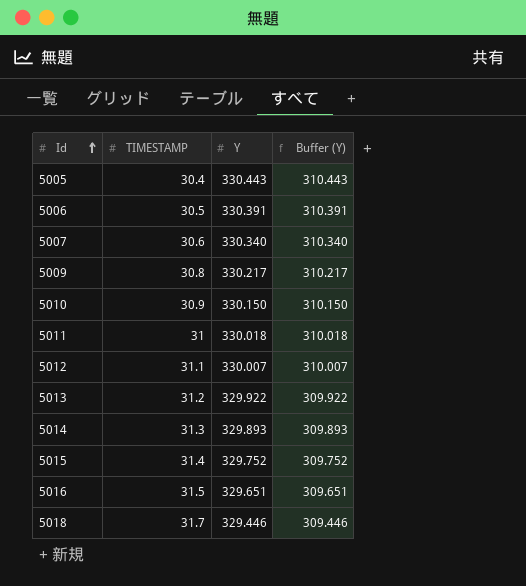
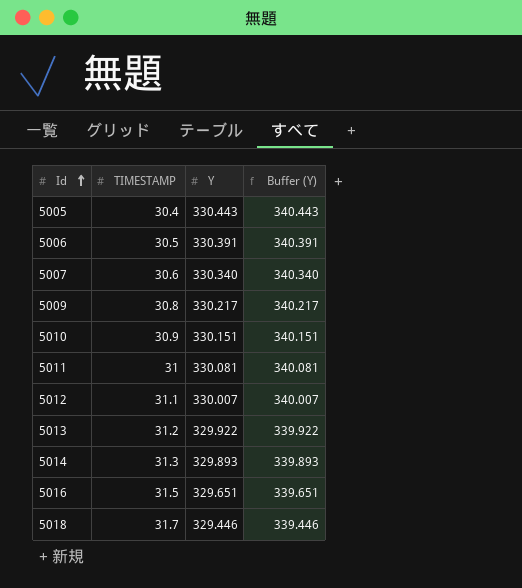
column Buffer (Y) | formula: [Y] - 20 -> [Y] + 10
row 5015: 31.4 | 329.752 | 309.752 -> none
5010 | Y: 330.150 -> 330.151
5011 | Y: 330.018 -> 330.081

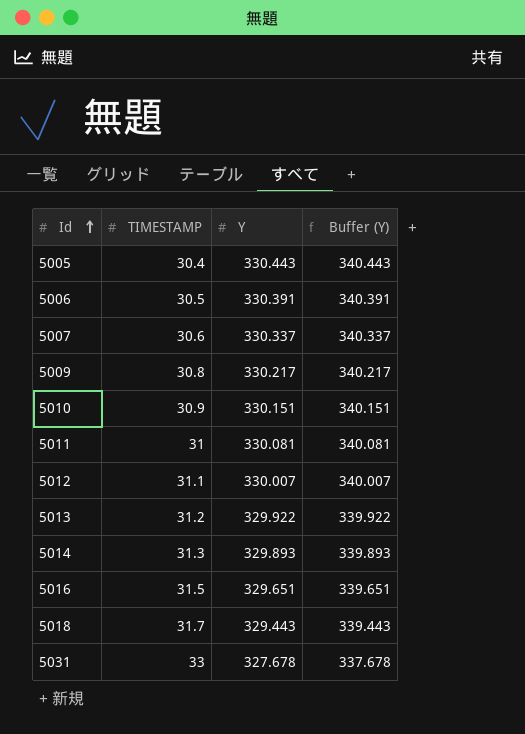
5007 | Y: 330.340 -> 330.337
5007 | Buffer (Y): 340.340 -> 340.337
5018 | Y: 329.446 -> 329.443
5018 | Buffer (Y): 339.446 -> 339.443
row 5031: none -> 33 | 327.678 | 337.678

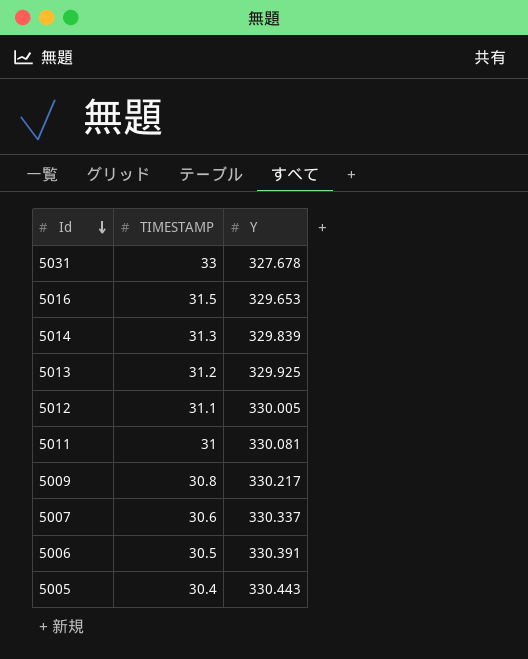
row order: Id ascending -> Id descending
column Buffer (Y) | formula: [Y] + 10 -> none
row 5010: 30.9 | 330.151 | 340.151 -> none
row 5018: 31.7 | 329.443 | 339.443 -> none
5016 | Y: 329.651 -> 329.653
5014 | Y: 329.893 -> 329.839
5013 | Y: 329.922 -> 329.925
5012 | Y: 330.007 -> 330.005

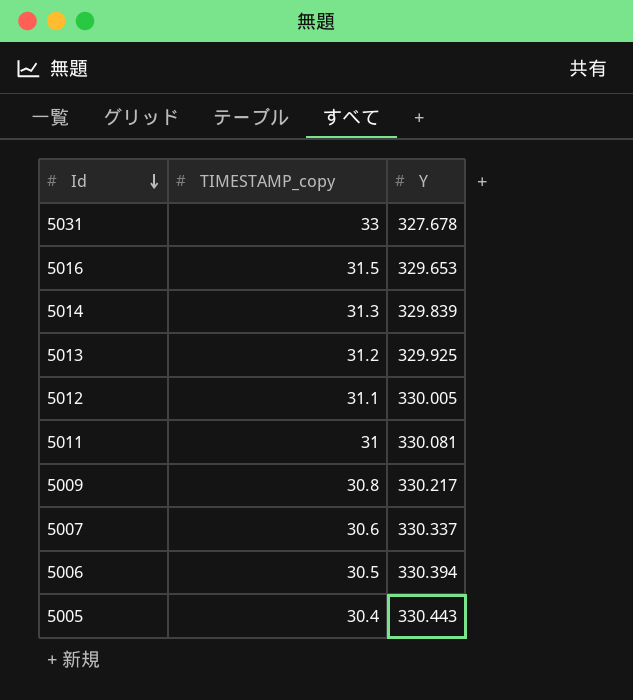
column name: TIMESTAMP -> TIMESTAMP_copy
5006 | Y: 330.391 -> 330.394

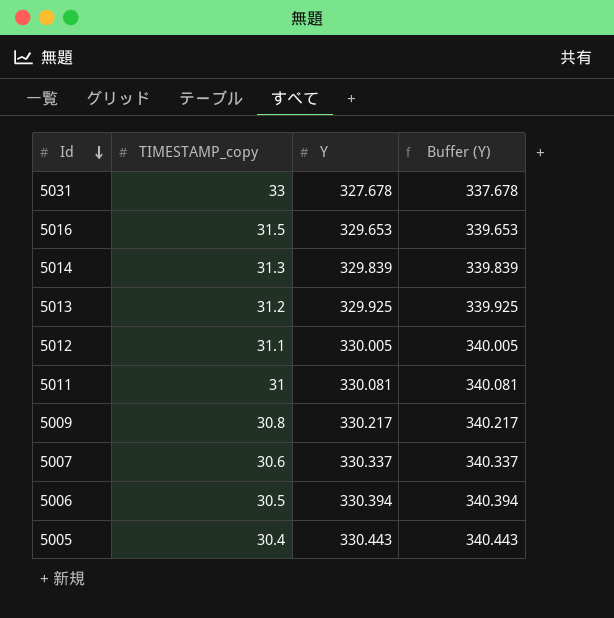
column Buffer (Y) | formula: none -> [Y] + 10

